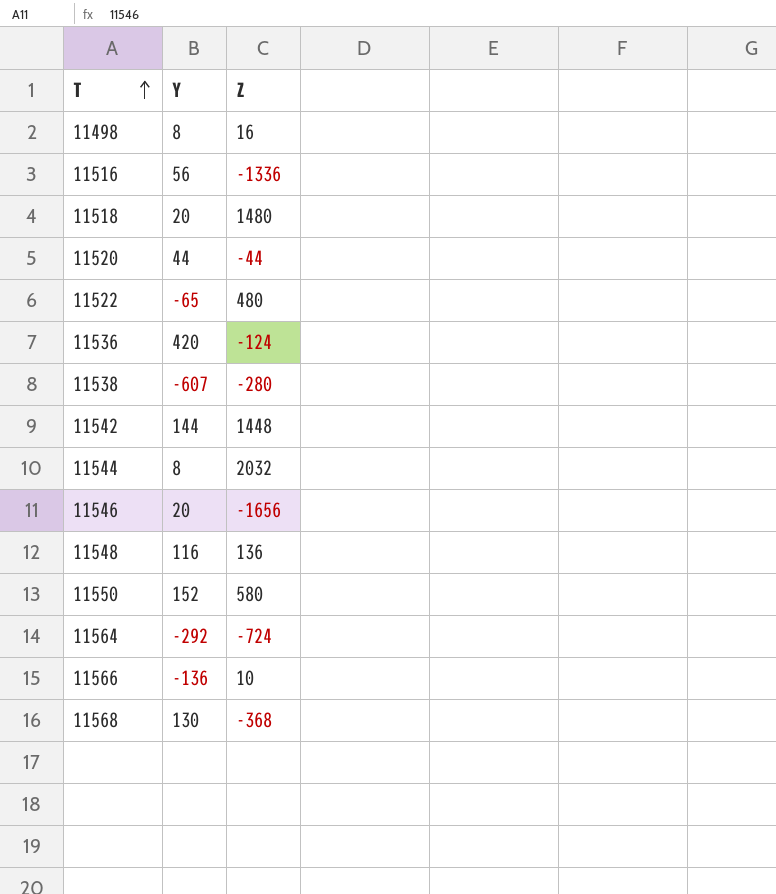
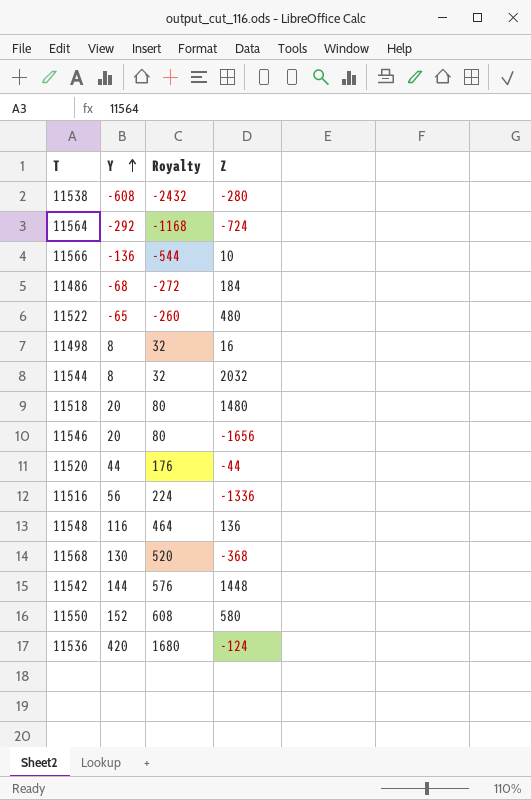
row order: T ascending -> Y ascending
column Royalty | formula: none -> [Y] * 4
11538 | Y: -607 -> -608
row 11486: none -> -68 | -272 | 184

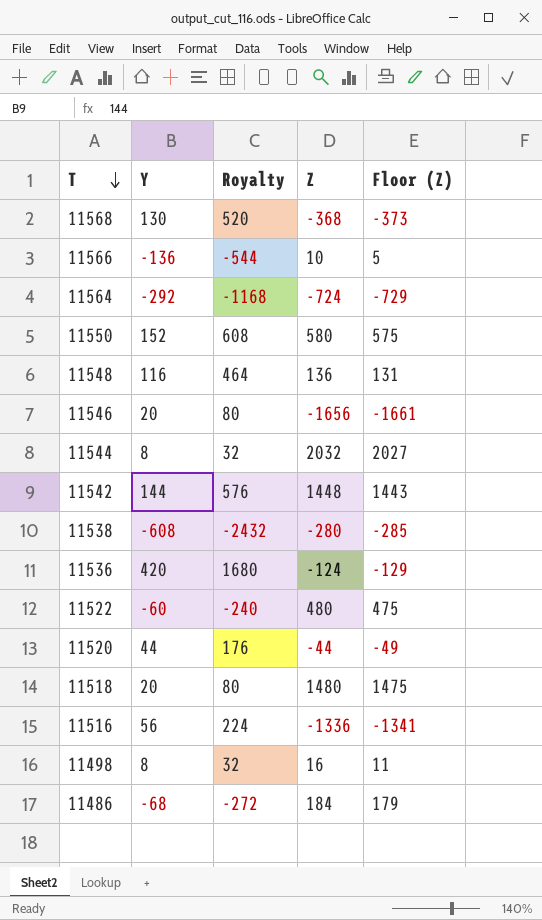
row order: Y ascending -> T descending
column Floor (Z) | formula: none -> [Z] - 5
11522 | Y: -65 -> -60
11522 | Royalty: -260 -> -240

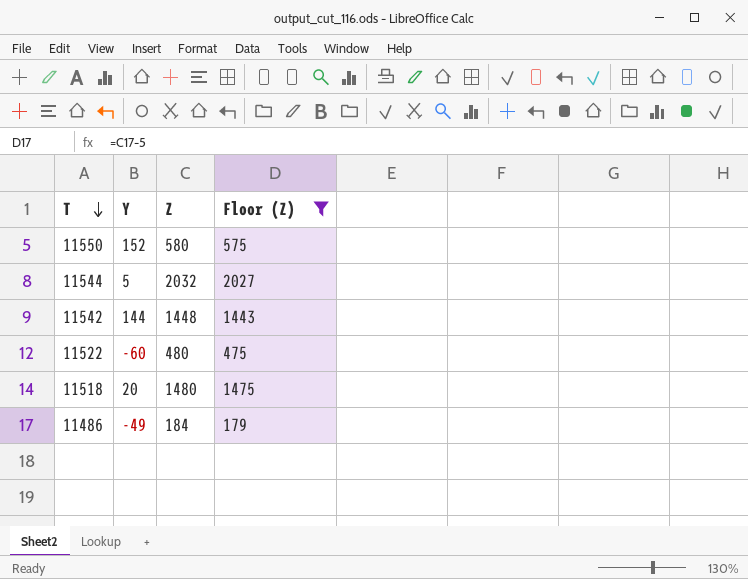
filter: none -> Floor (Z) >= 179
column Royalty | formula: [Y] * 4 -> none
11544 | Y: 8 -> 5
11486 | Y: -68 -> -49

